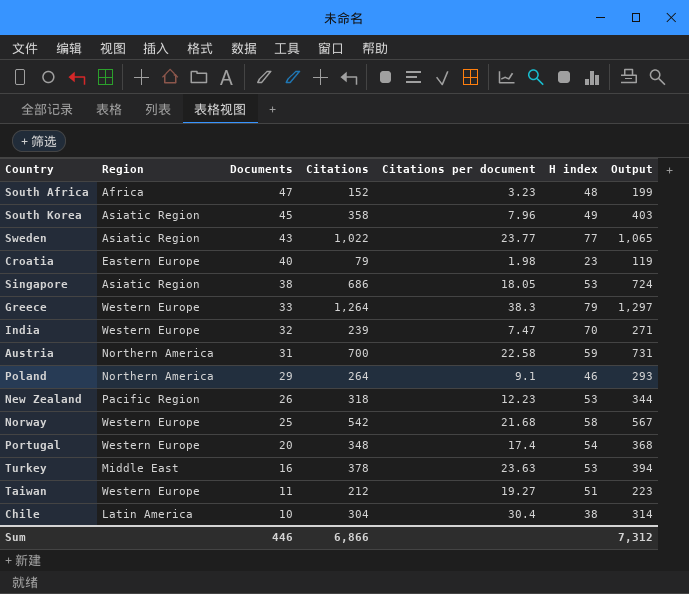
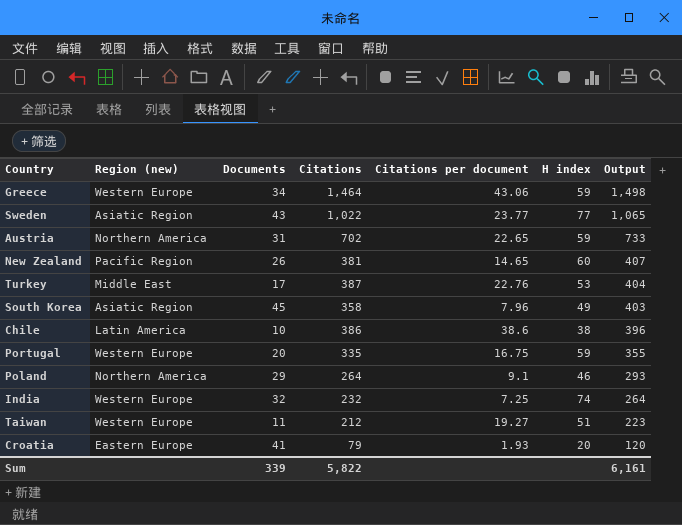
row order: Documents descending -> Output descending
column name: Region -> Region (new)
row South Africa: Africa | 47 | 152 | 3.23 | 48 | 199 -> none
row Singapore: Asiatic Region | 38 | 686 | 18.05 | 53 | 724 -> none
row Norway: Western Europe | 25 | 542 | 21.68 | 58 | 567 -> none
Greece | Documents: 33 -> 34
Greece | Citations: 1,264 -> 1,464
Greece | Citations per document: 38.3 -> 43.06
Greece | H index: 79 -> 59
Greece | Output: 1,297 -> 1,498
Austria | Citations: 700 -> 702
Austria | Citations per document: 22.58 -> 22.65
Austria | Output: 731 -> 733
New Zealand | Citations: 318 -> 381
New Zealand | Citations per document: 12.23 -> 14.65
New Zealand | H index: 53 -> 60
New Zealand | Output: 344 -> 407
Turkey | Documents: 16 -> 17
Turkey | Citations: 378 -> 387
Turkey | Citations per document: 23.63 -> 22.76
Turkey | Output: 394 -> 404
Chile | Citations: 304 -> 386
Chile | Citations per document: 30.4 -> 38.6
Chile | Output: 314 -> 396
Portugal | Citations: 348 -> 335
Portugal | Citations per document: 17.4 -> 16.75
Portugal | H index: 54 -> 59
Portugal | Output: 368 -> 355
India | Citations: 239 -> 232
India | Citations per document: 7.47 -> 7.25
India | H index: 70 -> 74
India | Output: 271 -> 264
Croatia | Documents: 40 -> 41
Croatia | Citations per document: 1.98 -> 1.93
Croatia | H index: 23 -> 20
Croatia | Output: 119 -> 120
Sum | Documents: 446 -> 339
Sum | Citations: 6,866 -> 5,822
Sum | Output: 7,312 -> 6,161

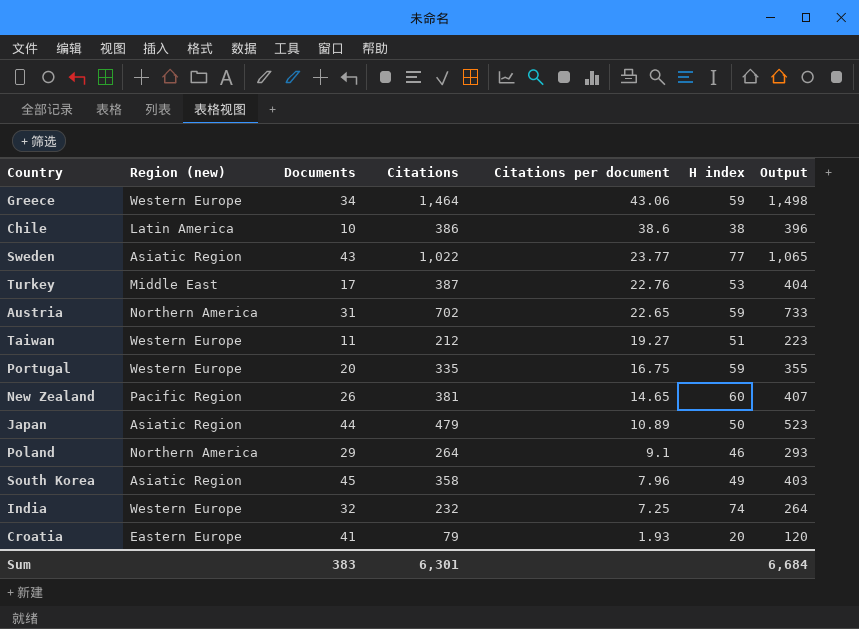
row order: Output descending -> Citations per document descending
row Japan: none -> Asiatic Region | 44 | 479 | 10.89 | 50 | 523
Sum | Documents: 339 -> 383
Sum | Citations: 5,822 -> 6,301
Sum | Output: 6,161 -> 6,684

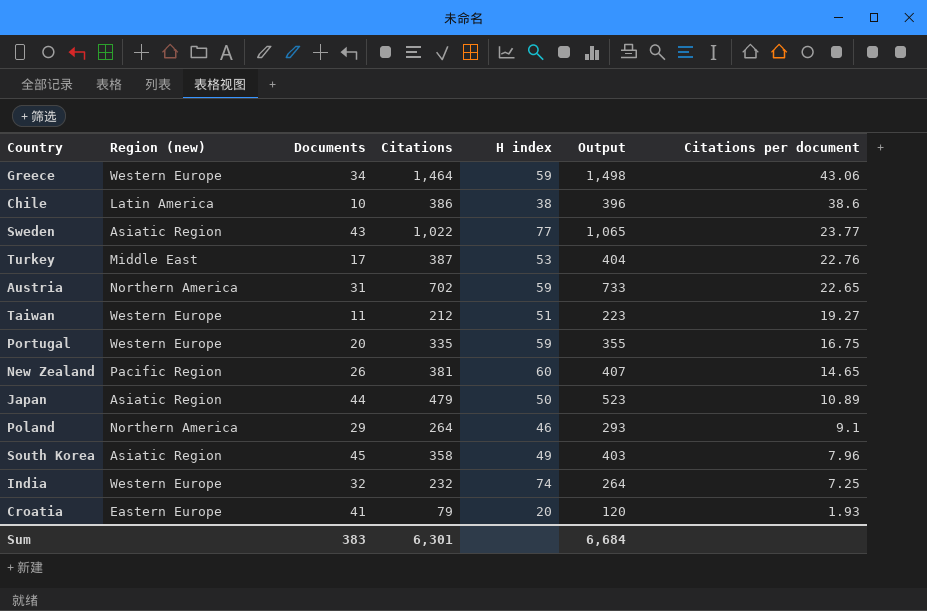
column Citations per document | position: 5 -> 7

